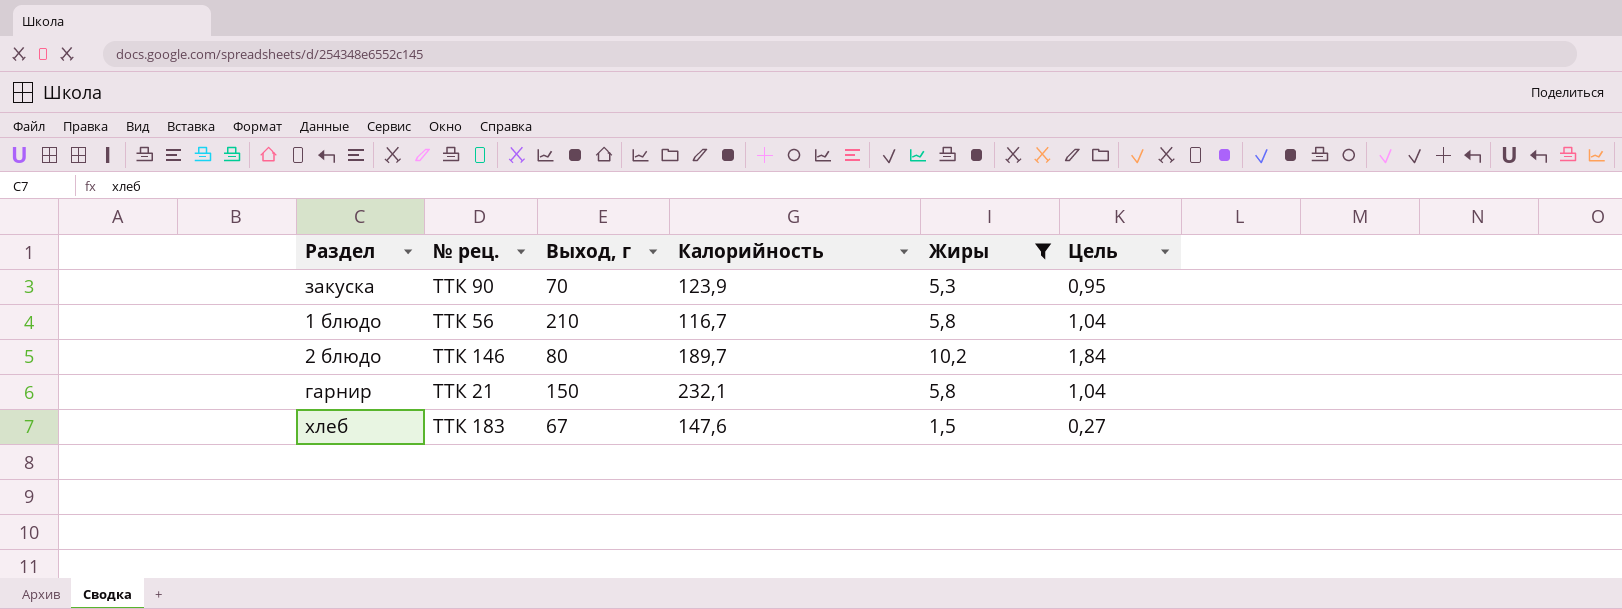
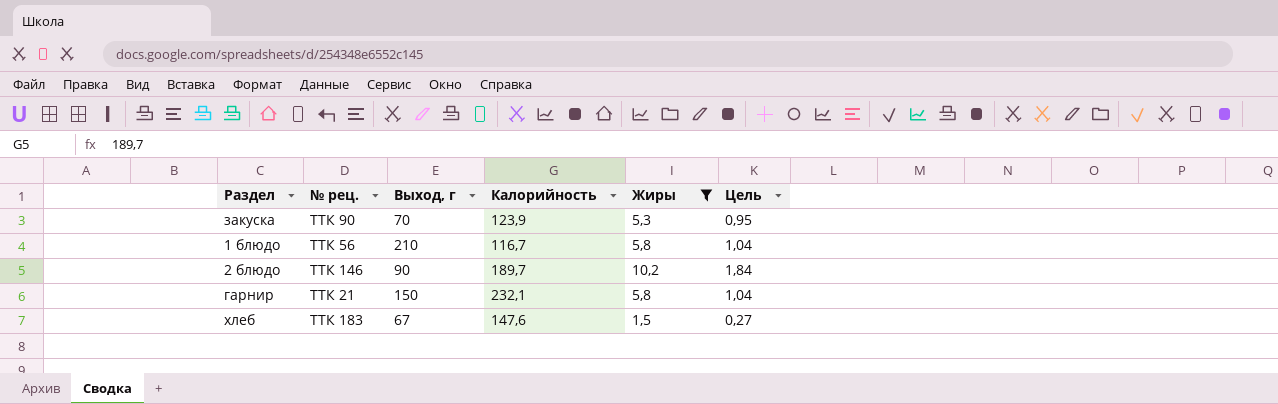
2 блюдо | Выход, г: 80 -> 90

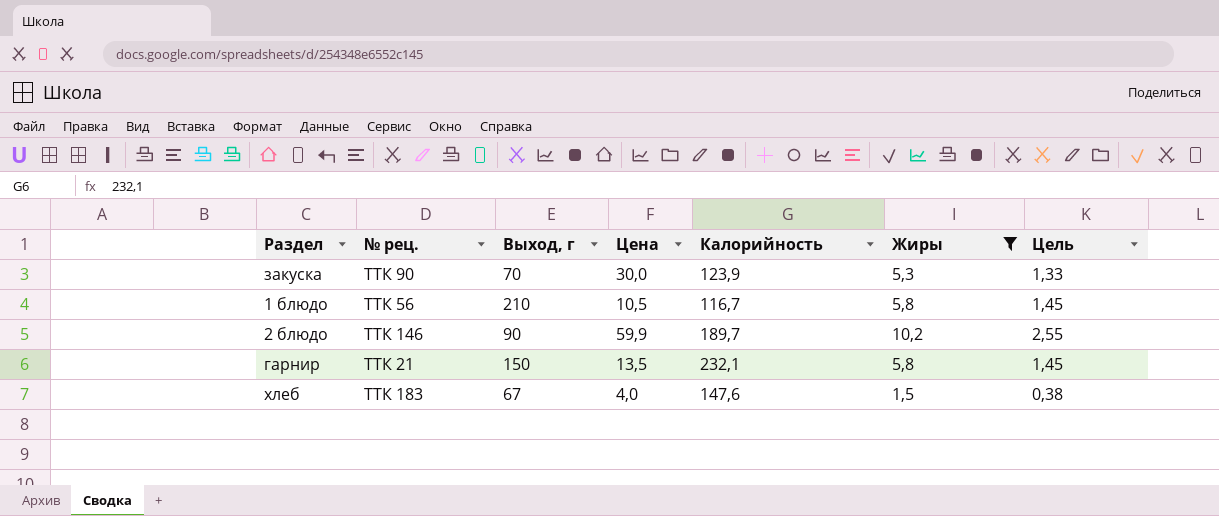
column Цена | position: none -> 4
column Цель | formula: [Жиры] * 0,18 -> [Жиры] * 0,25

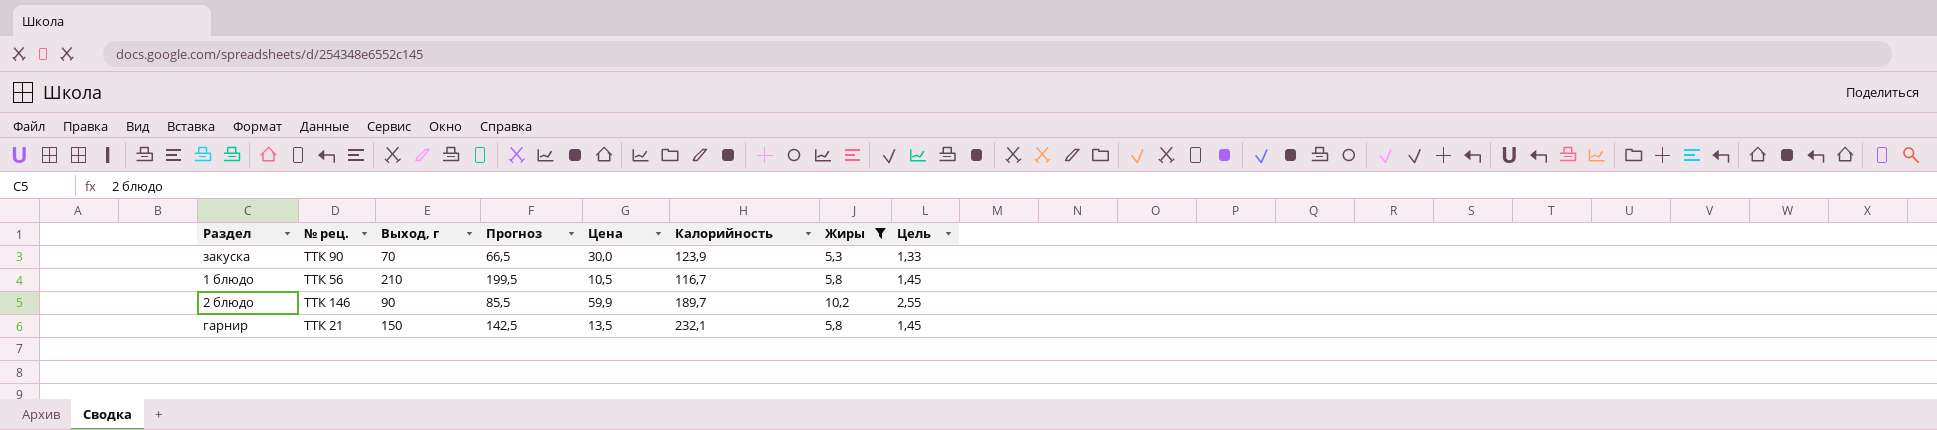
column Прогноз | formula: none -> [Выход, г] * 0,95
row хлеб: ТТК 183 | 67 | 4,0 | 147,6 | 1,5 | 0,38 -> none

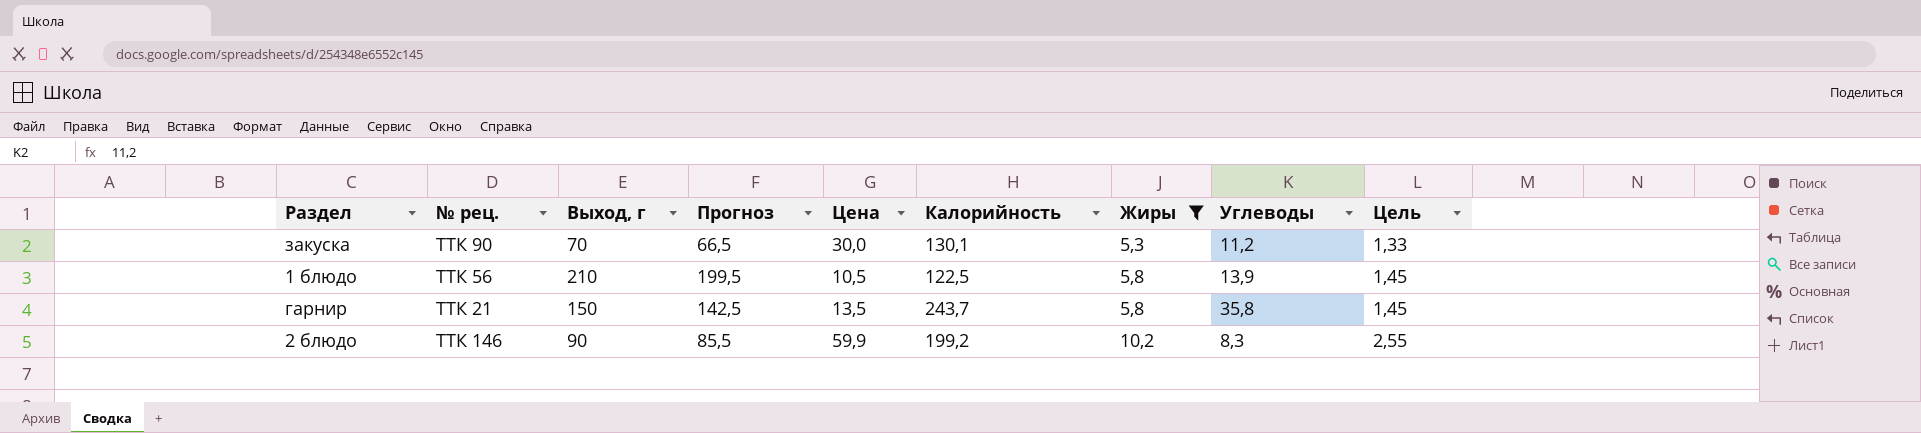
row order: none -> Жиры ascending
column Углеводы | position: none -> 8
закуска | Калорийность: 123,9 -> 130,1
1 блюдо | Калорийность: 116,7 -> 122,5
гарнир | Калорийность: 232,1 -> 243,7
2 блюдо | Калорийность: 189,7 -> 199,2

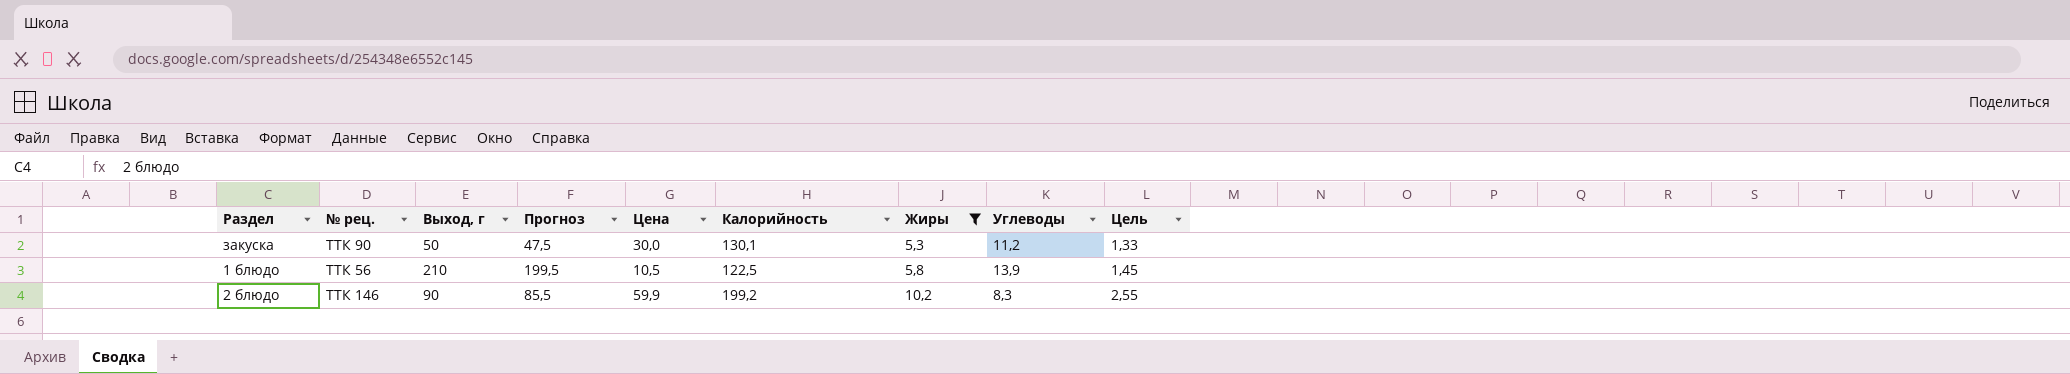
row гарнир: ТТК 21 | 150 | 142,5 | 13,5 | 243,7 | 5,8 | 35,8 | 1,45 -> none
закуска | Выход, г: 70 -> 50
закуска | Прогноз: 66,5 -> 47,5

